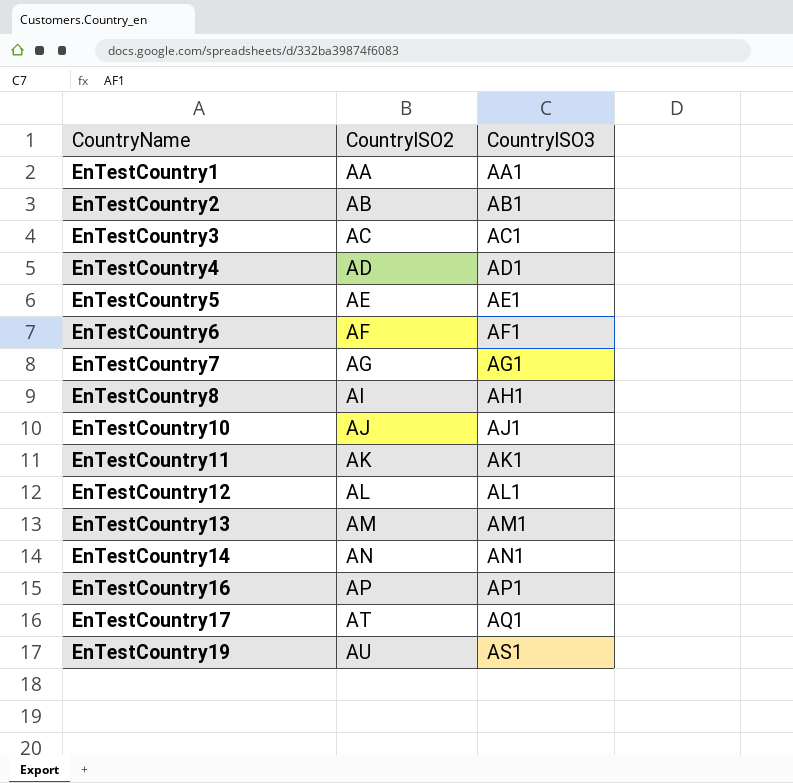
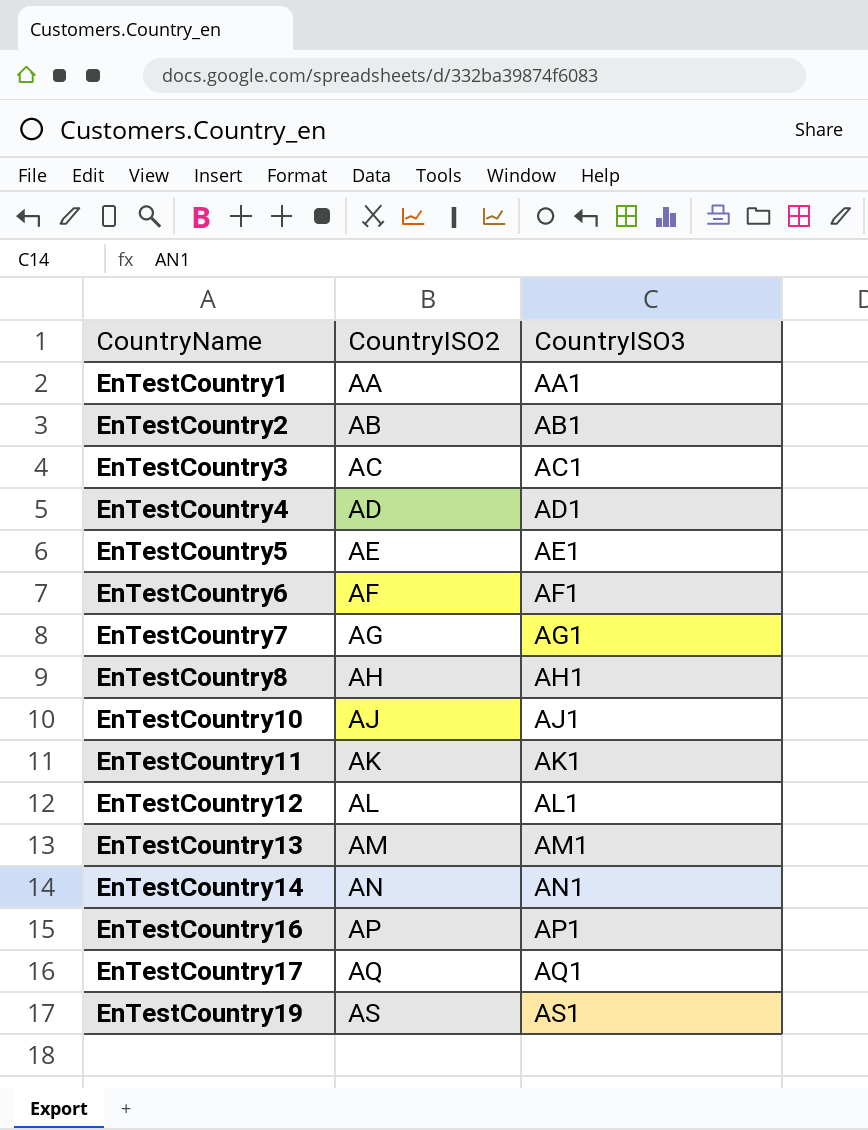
EnTestCountry8 | CountryISO2: AI -> AH
EnTestCountry17 | CountryISO2: AT -> AQ
EnTestCountry19 | CountryISO2: AU -> AS

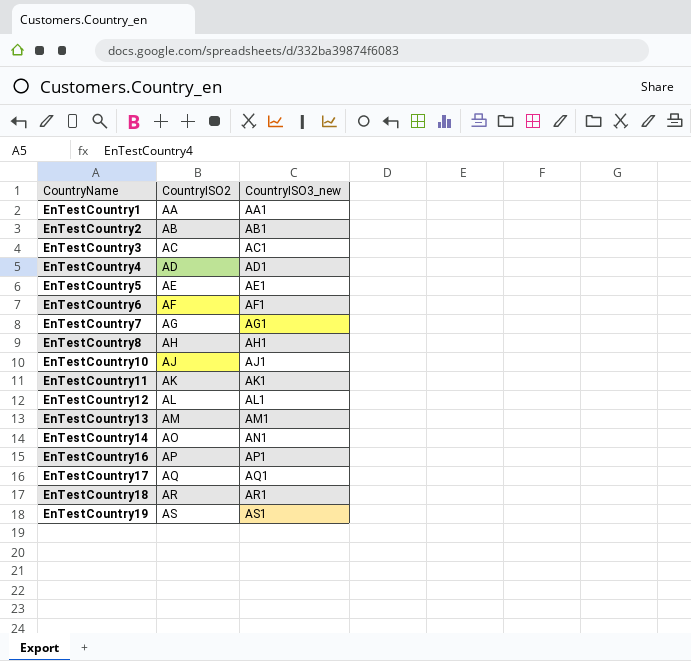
column name: CountryISO3 -> CountryISO3_new
EnTestCountry14 | CountryISO2: AN -> AO
row EnTestCountry18: none -> AR | AR1

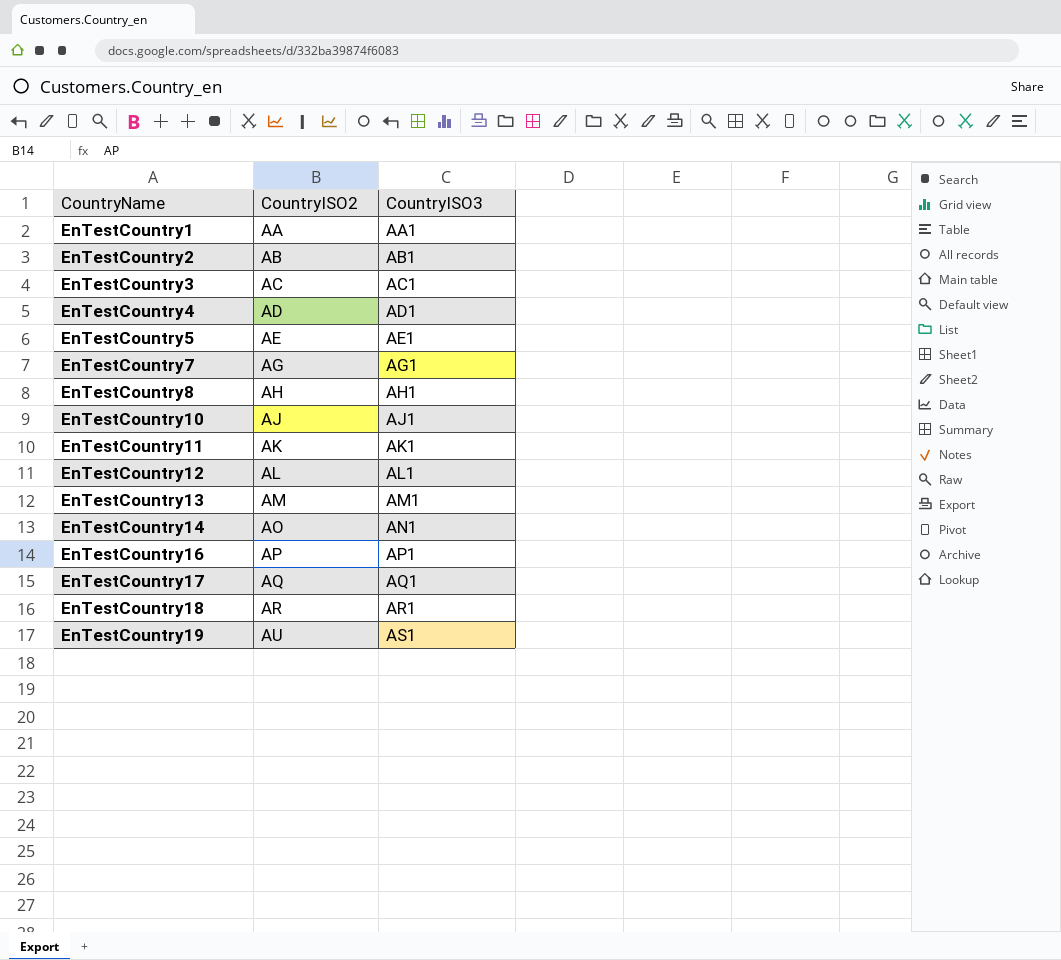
column name: CountryISO3_new -> CountryISO3
row EnTestCountry6: AF | AF1 -> none
EnTestCountry19 | CountryISO2: AS -> AU

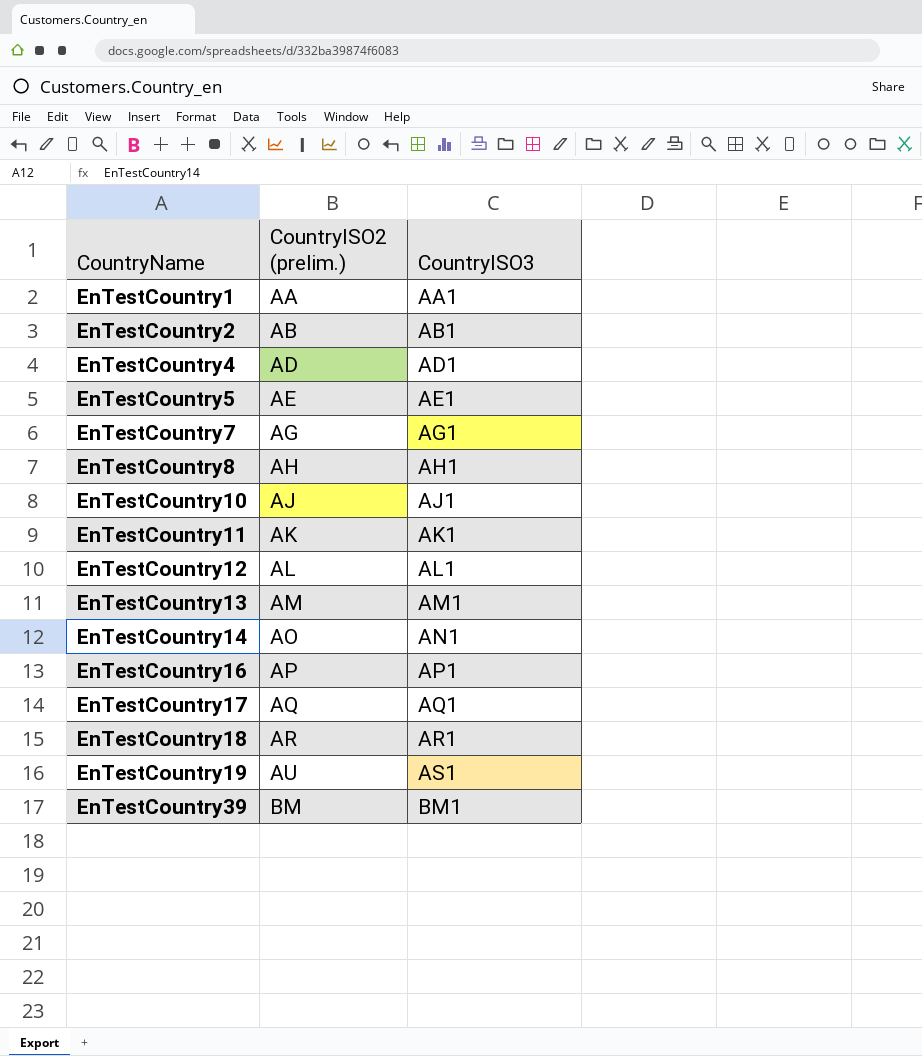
column name: CountryISO2 -> CountryISO2 (prelim.)
row EnTestCountry3: AC | AC1 -> none
row EnTestCountry39: none -> BM | BM1

